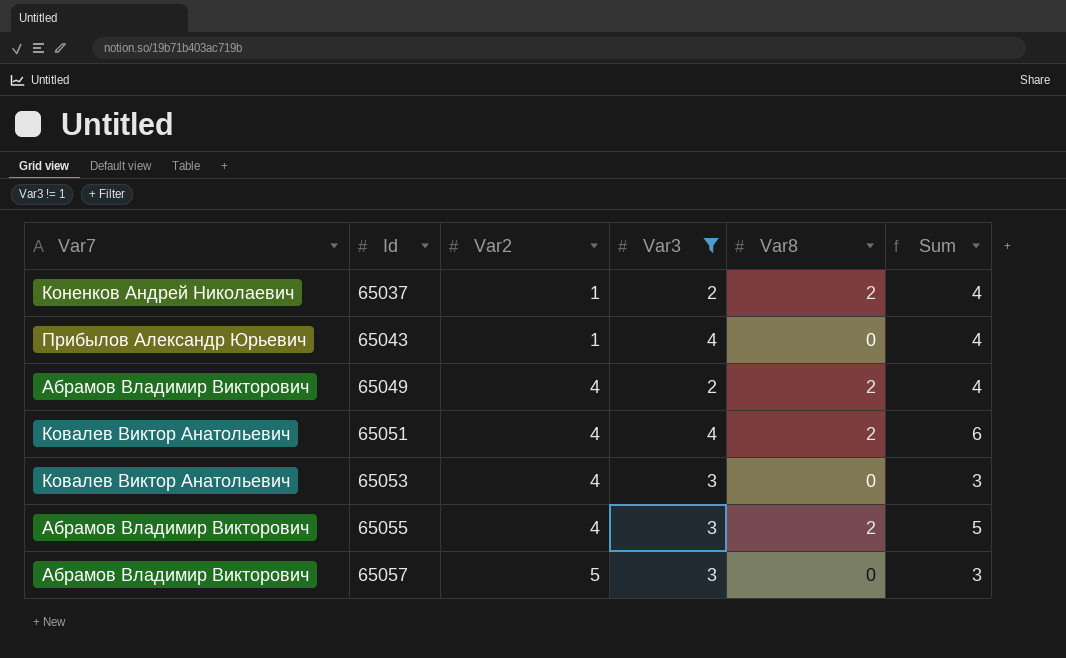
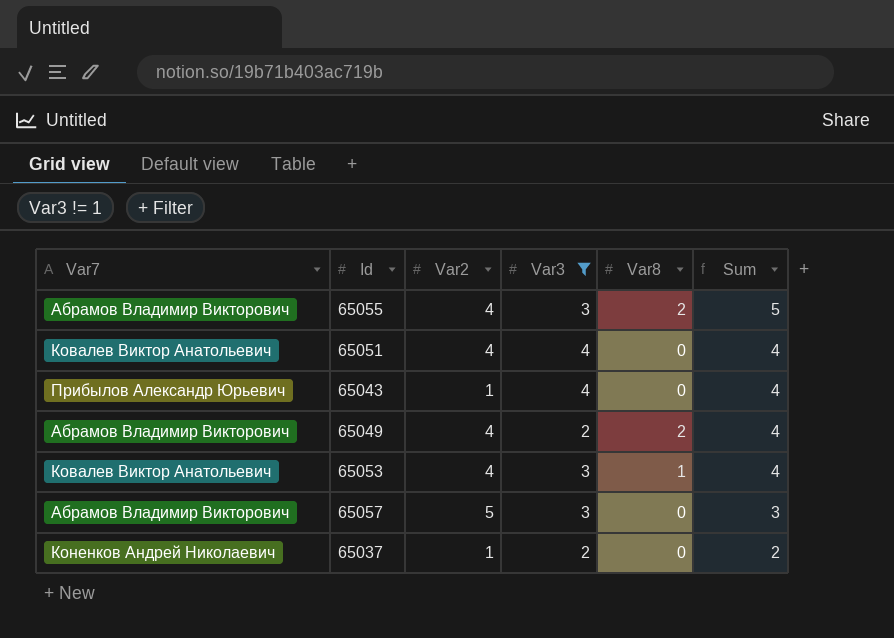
row order: Id ascending -> Sum descending
65051 | Var8: 2 -> 0
65051 | Sum: 6 -> 4
65053 | Var8: 0 -> 1
65053 | Sum: 3 -> 4
65037 | Var8: 2 -> 0
65037 | Sum: 4 -> 2

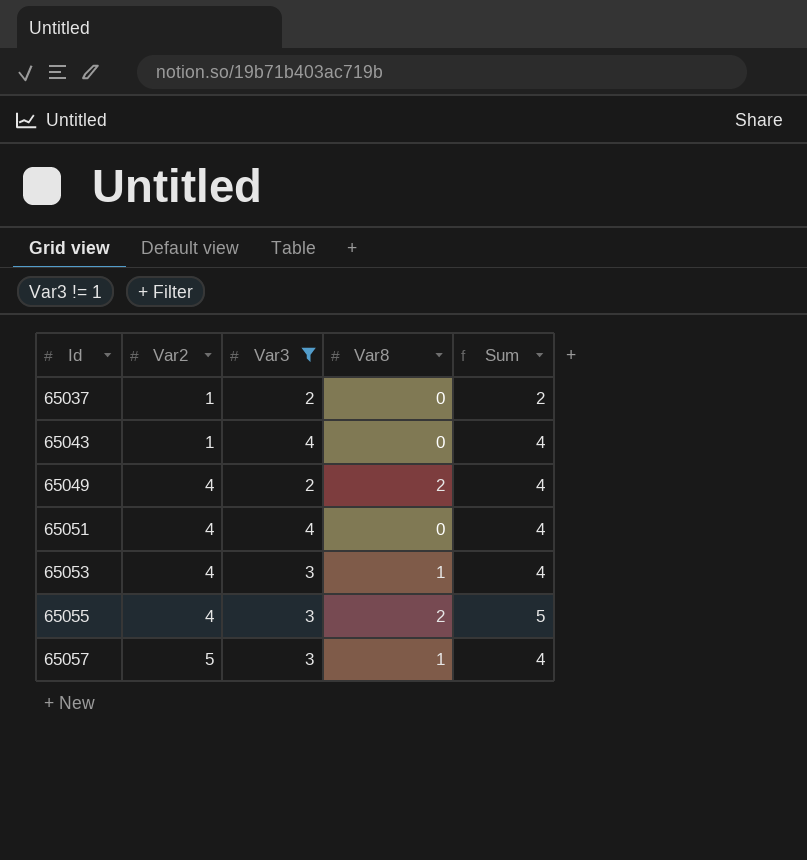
row order: Sum descending -> Id ascending
column Var7 | position: 1 -> none
65057 | Var8: 0 -> 1
65057 | Sum: 3 -> 4

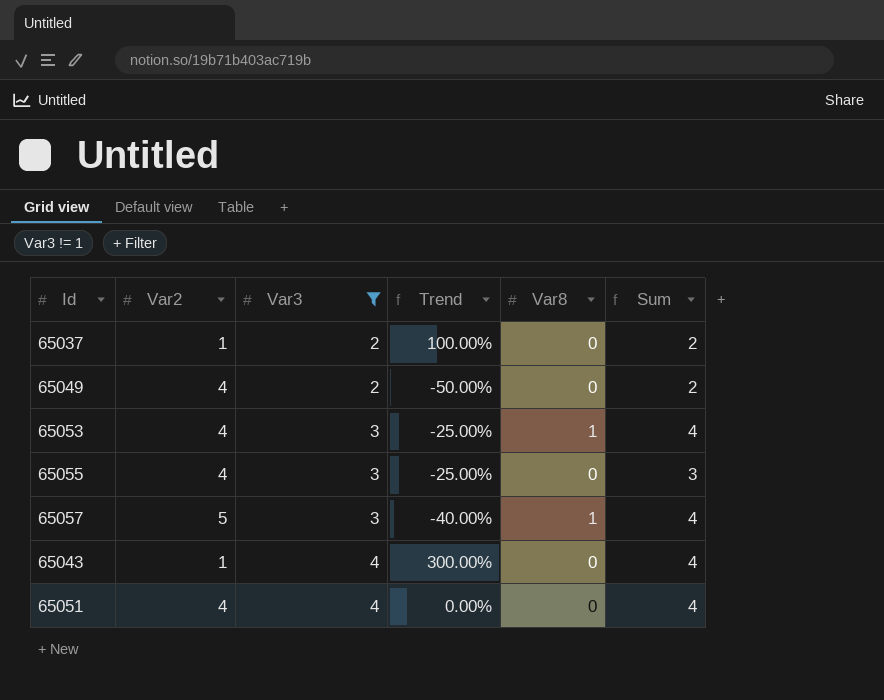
row order: Id ascending -> Var3 ascending
column Trend | formula: none -> ([Var3] - [Var2]) / [Var2]
65049 | Var8: 2 -> 0
65049 | Sum: 4 -> 2
65055 | Var8: 2 -> 0
65055 | Sum: 5 -> 3

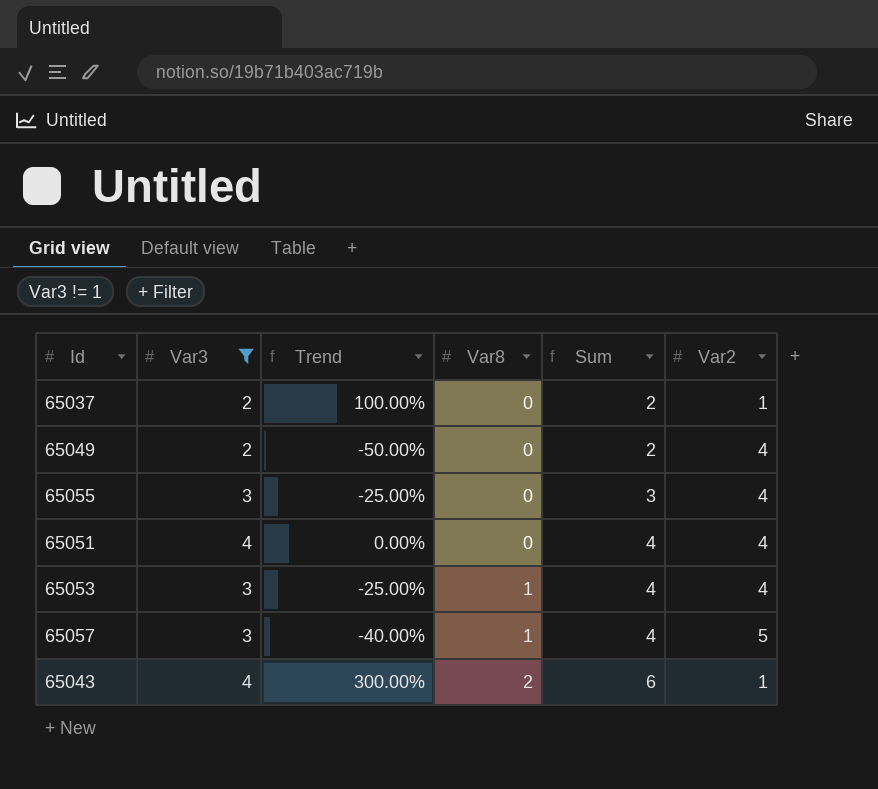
row order: Var3 ascending -> Var8 ascending
column Var2 | position: 2 -> 6
65043 | Var8: 0 -> 2
65043 | Sum: 4 -> 6

